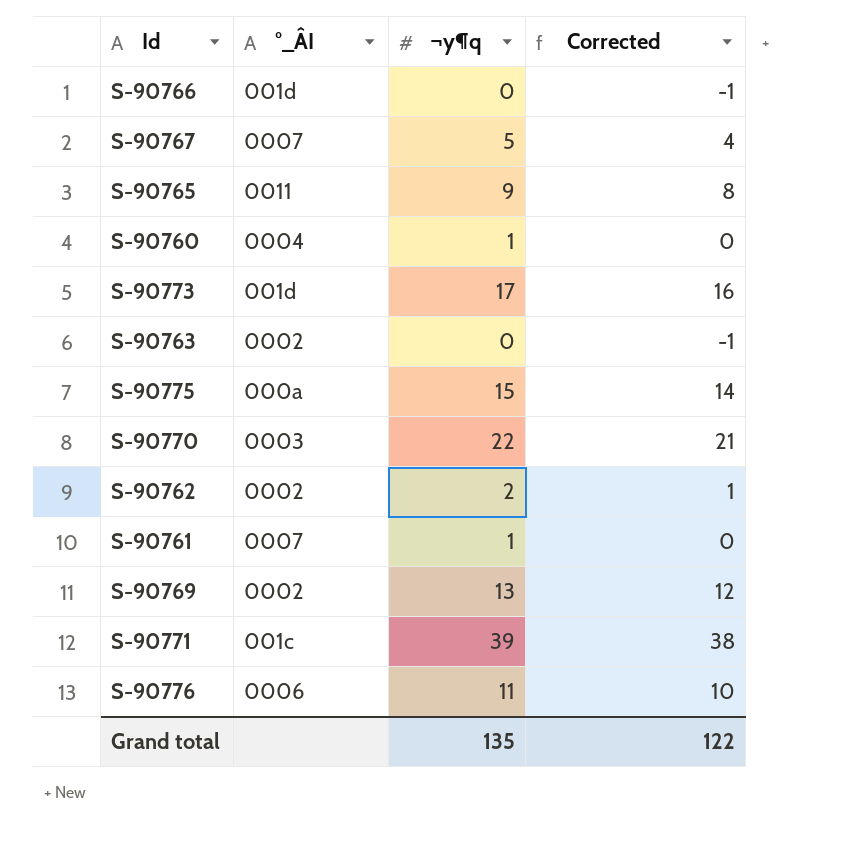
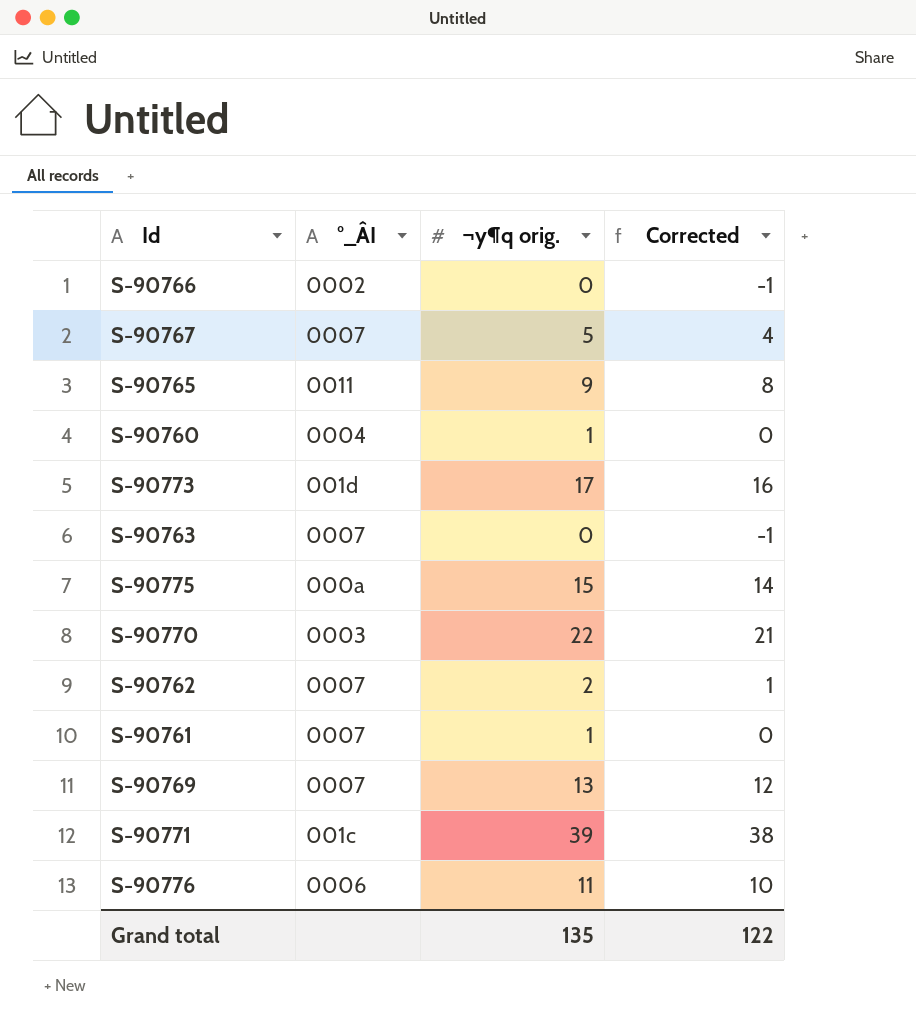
column name: ¬y¶q -> ¬y¶q orig.
S-90766 | °_ÂI: 001d -> 0002
S-90763 | °_ÂI: 0002 -> 0007
S-90762 | °_ÂI: 0002 -> 0007
S-90769 | °_ÂI: 0002 -> 0007

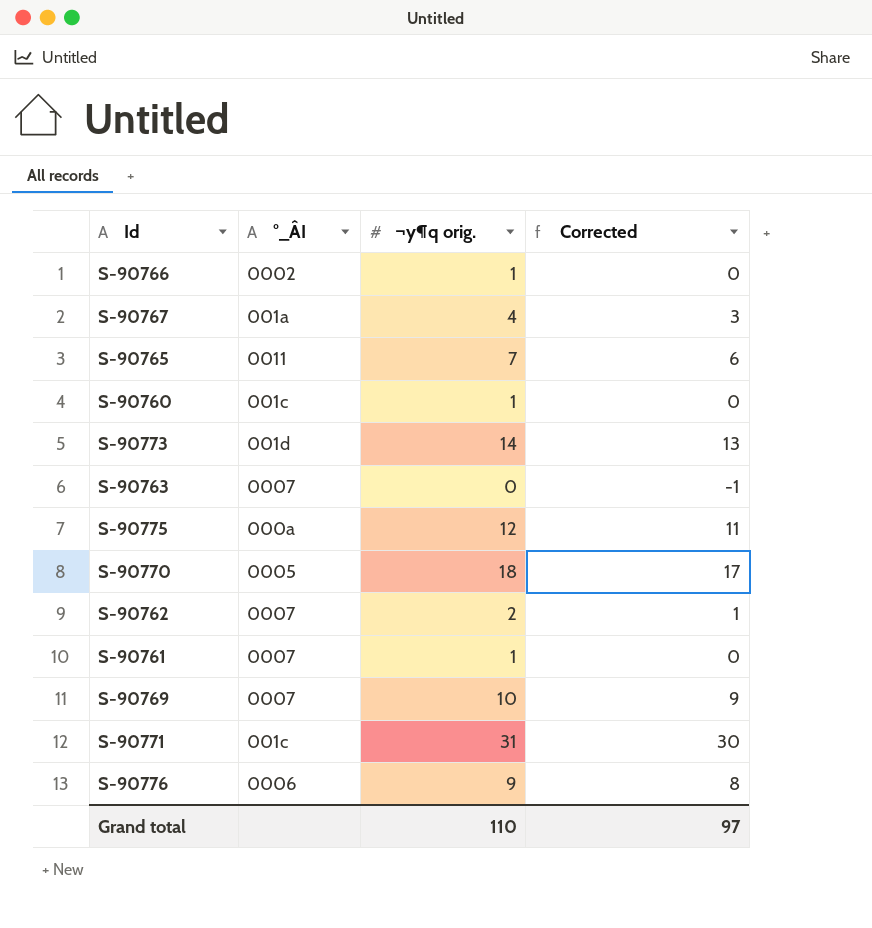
S-90766 | ¬y¶q orig.: 0 -> 1
S-90766 | Corrected: -1 -> 0
S-90767 | °_ÂI: 0007 -> 001a
S-90767 | ¬y¶q orig.: 5 -> 4
S-90767 | Corrected: 4 -> 3
S-90765 | ¬y¶q orig.: 9 -> 7
S-90765 | Corrected: 8 -> 6
S-90760 | °_ÂI: 0004 -> 001c
S-90773 | ¬y¶q orig.: 17 -> 14
S-90773 | Corrected: 16 -> 13
S-90775 | ¬y¶q orig.: 15 -> 12
S-90775 | Corrected: 14 -> 11
S-90770 | °_ÂI: 0003 -> 0005
S-90770 | ¬y¶q orig.: 22 -> 18
S-90770 | Corrected: 21 -> 17
S-90769 | ¬y¶q orig.: 13 -> 10
S-90769 | Corrected: 12 -> 9
S-90771 | ¬y¶q orig.: 39 -> 31
S-90771 | Corrected: 38 -> 30
S-90776 | ¬y¶q orig.: 11 -> 9
S-90776 | Corrected: 10 -> 8
Grand total | ¬y¶q orig.: 135 -> 110
Grand total | Corrected: 122 -> 97

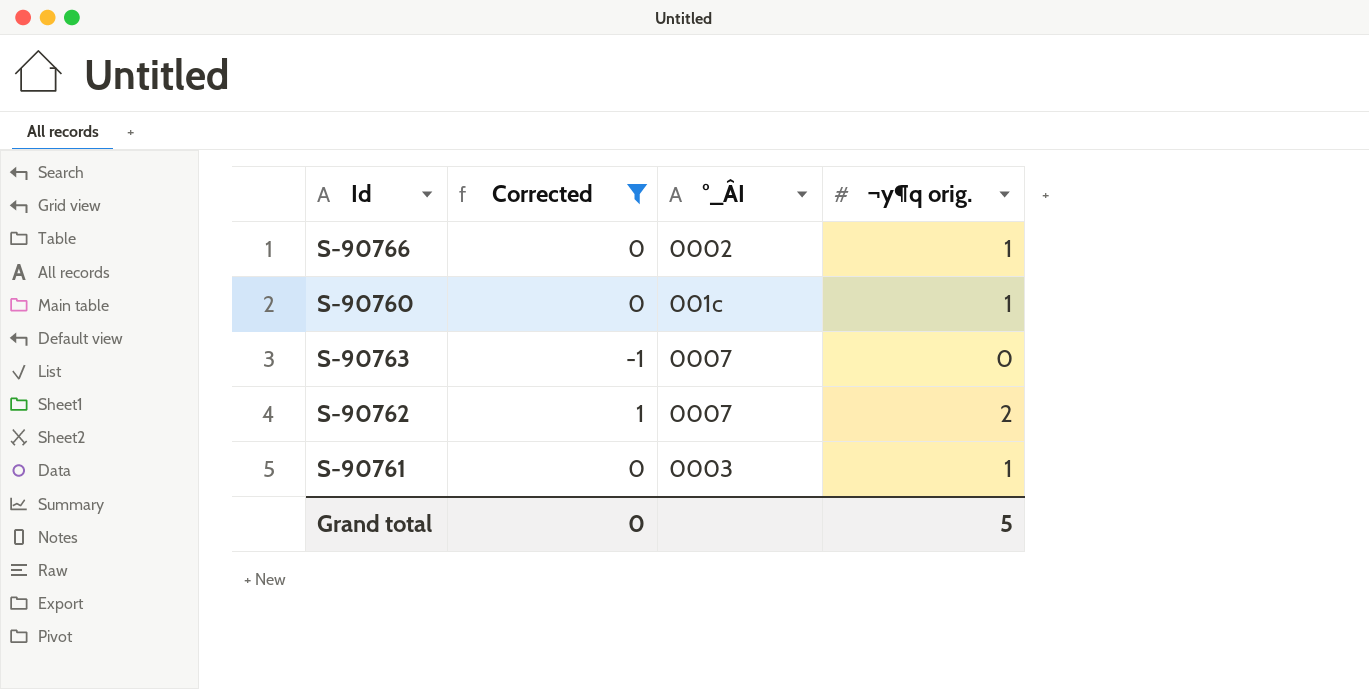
filter: none -> Corrected <= 1
column Corrected | position: 4 -> 2
S-90761 | °_ÂI: 0007 -> 0003
Grand total | Corrected: 97 -> 0
Grand total | ¬y¶q orig.: 110 -> 5

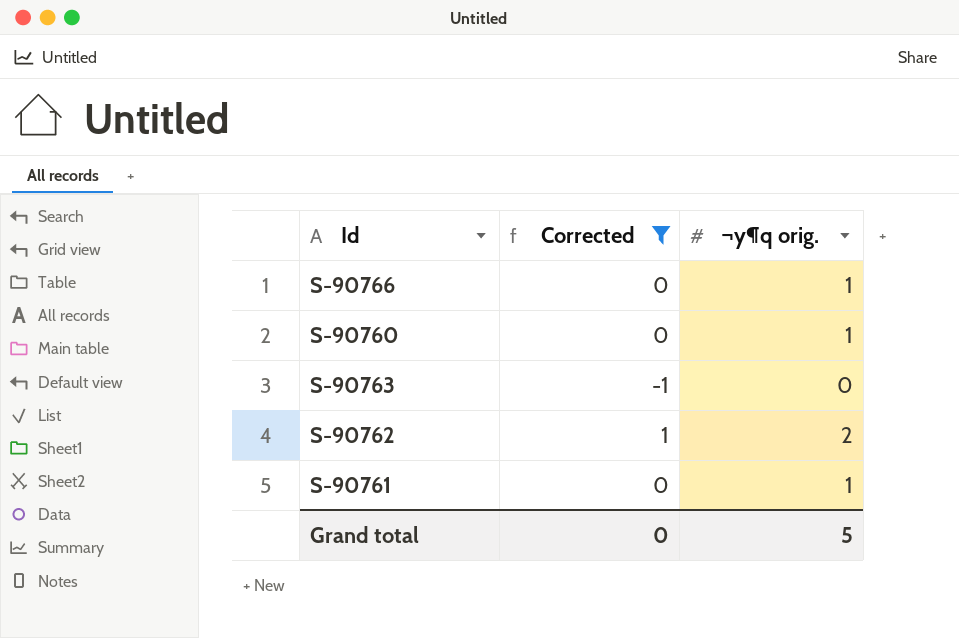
column °_ÂI | position: 3 -> none

